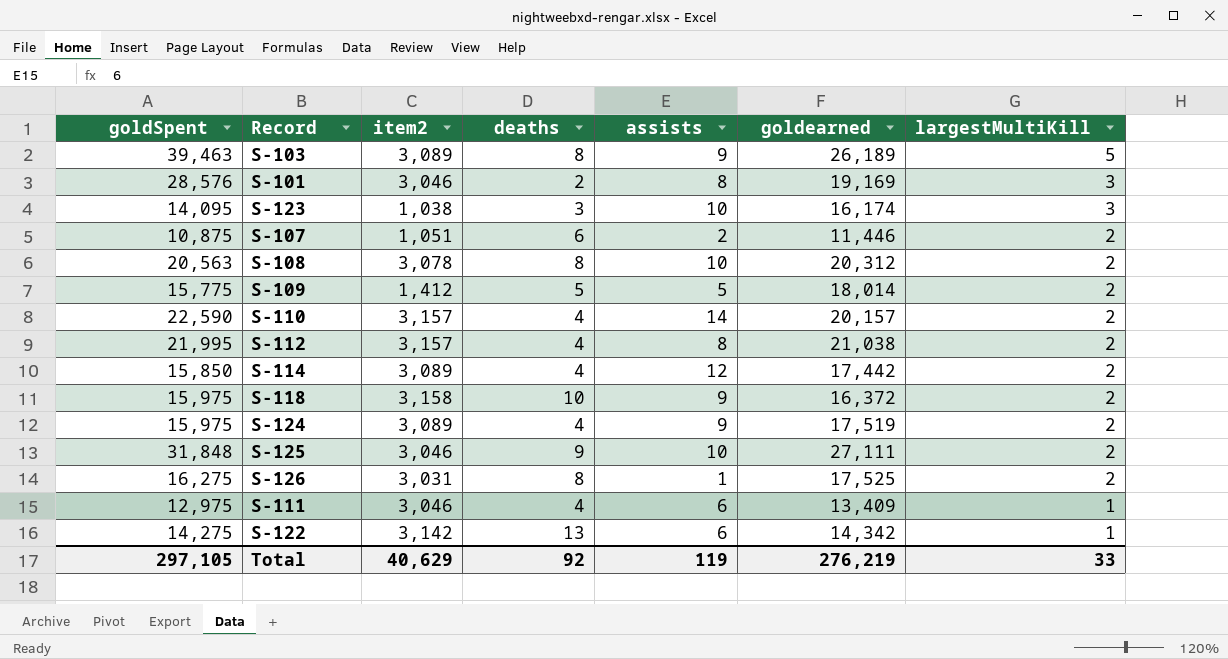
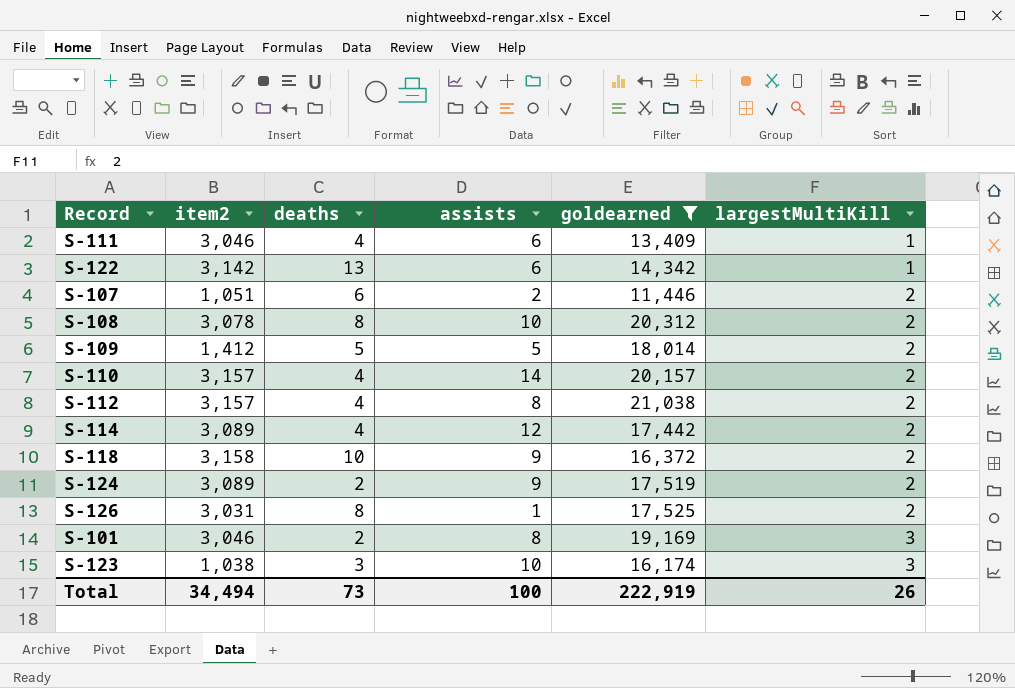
filter: none -> goldearned <= 21,038
row order: largestMultiKill descending -> largestMultiKill ascending
column goldSpent | position: 1 -> none
S-124 | deaths: 4 -> 2
Total | item2: 40,629 -> 34,494
Total | deaths: 92 -> 73
Total | assists: 119 -> 100
Total | goldearned: 276,219 -> 222,919
Total | largestMultiKill: 33 -> 26

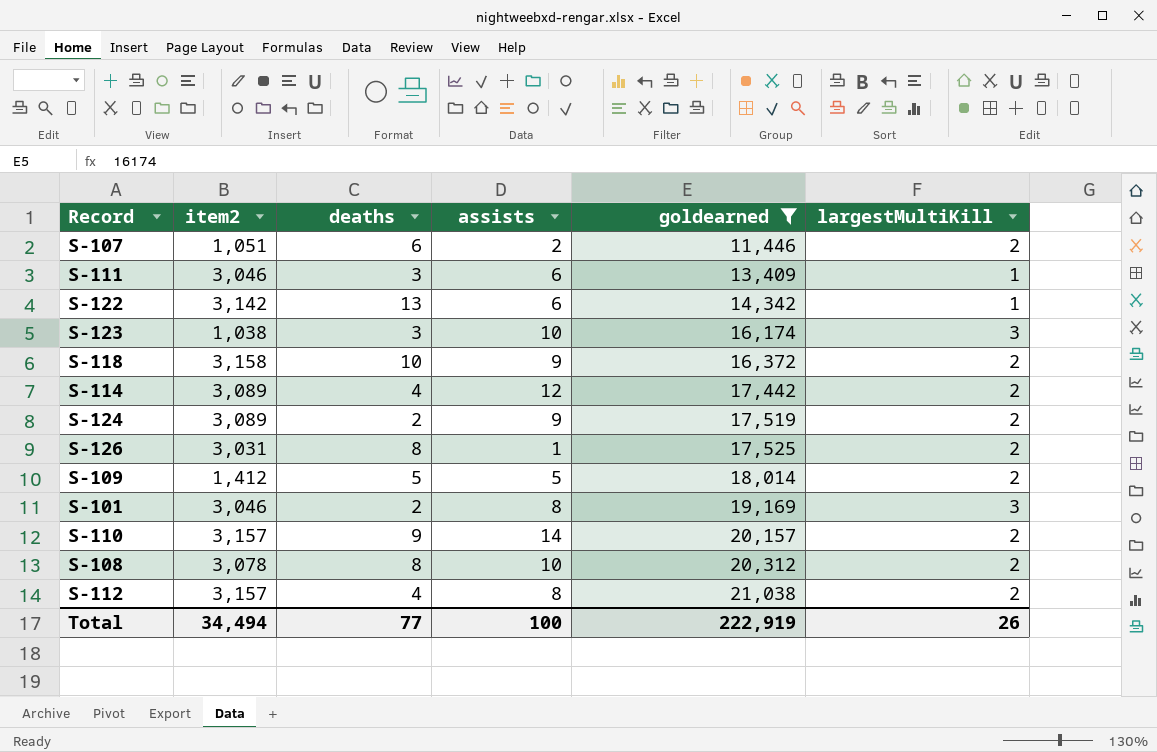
row order: largestMultiKill ascending -> goldearned ascending
S-111 | deaths: 4 -> 3
S-110 | deaths: 4 -> 9
Total | deaths: 73 -> 77

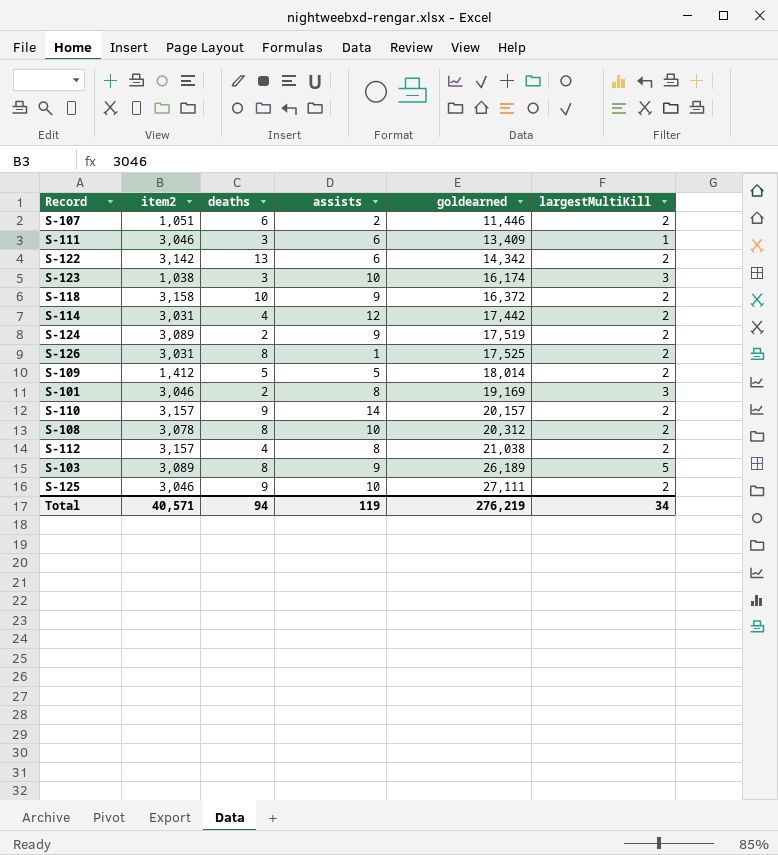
filter: goldearned <= 21,038 -> none
S-122 | largestMultiKill: 1 -> 2
S-114 | item2: 3,089 -> 3,031
Total | item2: 34,494 -> 40,571
Total | deaths: 77 -> 94
Total | assists: 100 -> 119
Total | goldearned: 222,919 -> 276,219
Total | largestMultiKill: 26 -> 34

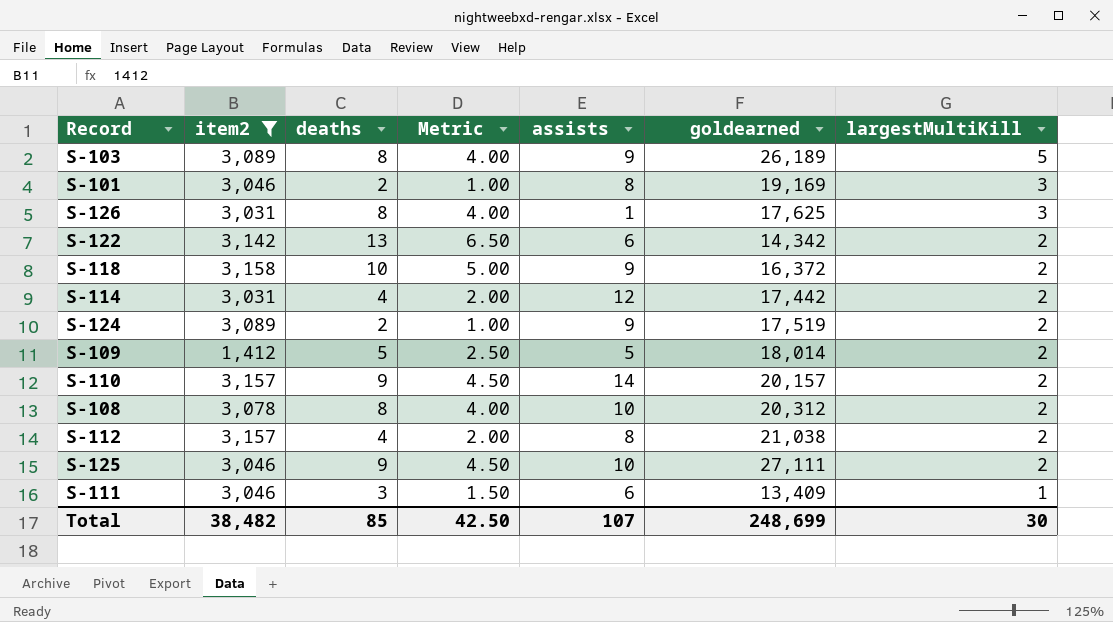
filter: none -> item2 >= 1,412
row order: goldearned ascending -> largestMultiKill descending
column Metric | formula: none -> [deaths] * 0.5
S-126 | goldearned: 17,525 -> 17,625
S-126 | largestMultiKill: 2 -> 3
Total | item2: 40,571 -> 38,482
Total | deaths: 94 -> 85
Total | assists: 119 -> 107
Total | goldearned: 276,219 -> 248,699
Total | largestMultiKill: 34 -> 30

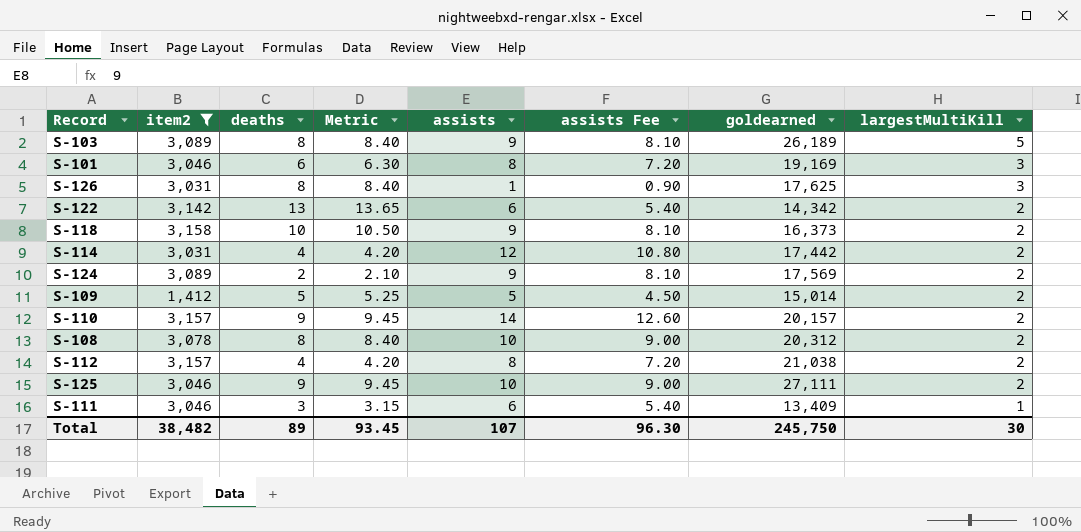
column Metric | formula: [deaths] * 0.5 -> [deaths] * 1.05
column assists Fee | formula: none -> [assists] * 0.9
S-101 | deaths: 2 -> 6
S-118 | goldearned: 16,372 -> 16,373
S-124 | goldearned: 17,519 -> 17,569
S-109 | goldearned: 18,014 -> 15,014
Total | deaths: 85 -> 89
Total | Metric: 42.50 -> 93.45
Total | goldearned: 248,699 -> 245,750

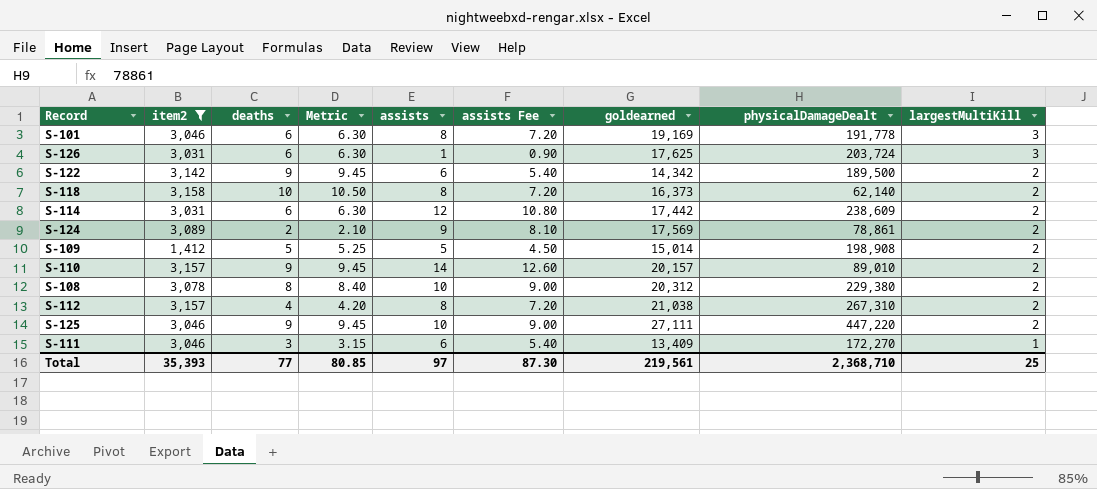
column physicalDamageDealt | position: none -> 8
row S-103: 3,089 | 8 | 8.40 | 9 | 8.10 | 26,189 | 5 -> none
S-126 | deaths: 8 -> 6
S-126 | Metric: 8.40 -> 6.30
S-122 | deaths: 13 -> 9
S-122 | Metric: 13.65 -> 9.45
S-118 | assists: 9 -> 8
S-118 | assists Fee: 8.10 -> 7.20
S-114 | deaths: 4 -> 6
S-114 | Metric: 4.20 -> 6.30
Total | item2: 38,482 -> 35,393
Total | deaths: 89 -> 77
Total | Metric: 93.45 -> 80.85
Total | assists: 107 -> 97
Total | assists Fee: 96.30 -> 87.30
Total | goldearned: 245,750 -> 219,561
Total | largestMultiKill: 30 -> 25

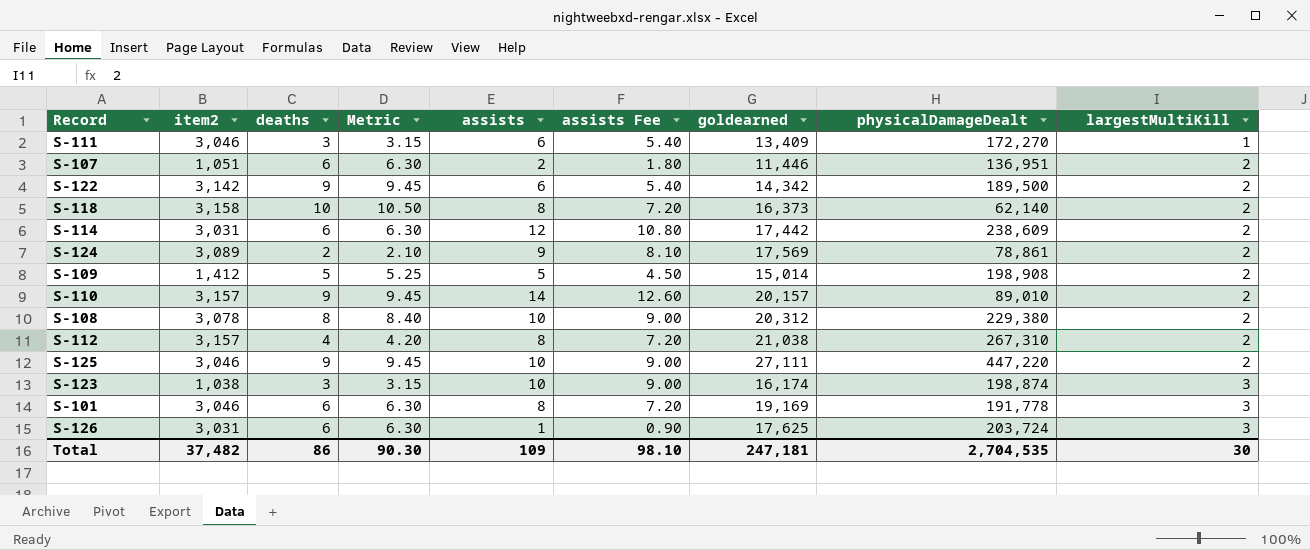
filter: item2 >= 1,412 -> none
row order: largestMultiKill descending -> largestMultiKill ascending
Total | item2: 35,393 -> 37,482
Total | deaths: 77 -> 86
Total | Metric: 80.85 -> 90.30
Total | assists: 97 -> 109
Total | assists Fee: 87.30 -> 98.10
Total | goldearned: 219,561 -> 247,181
Total | physicalDamageDealt: 2,368,710 -> 2,704,535
Total | largestMultiKill: 25 -> 30

